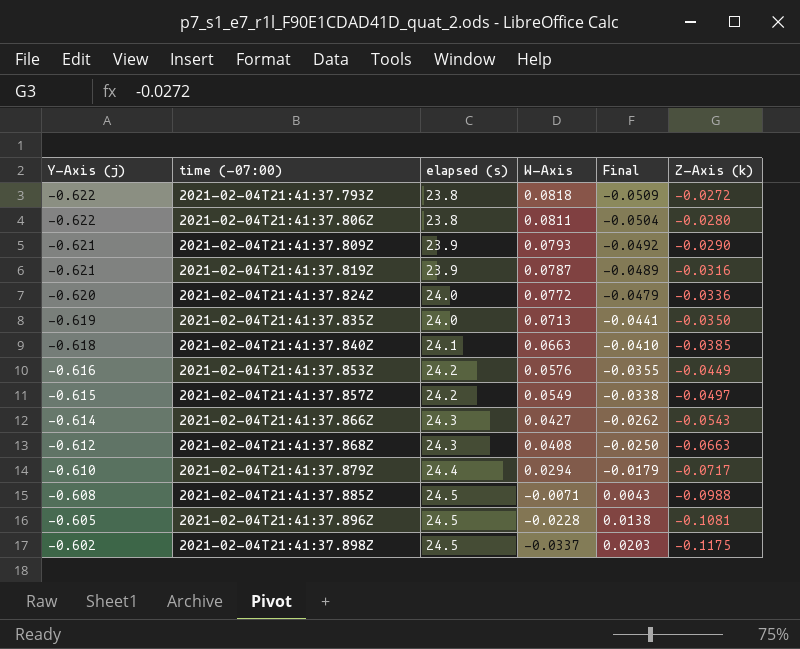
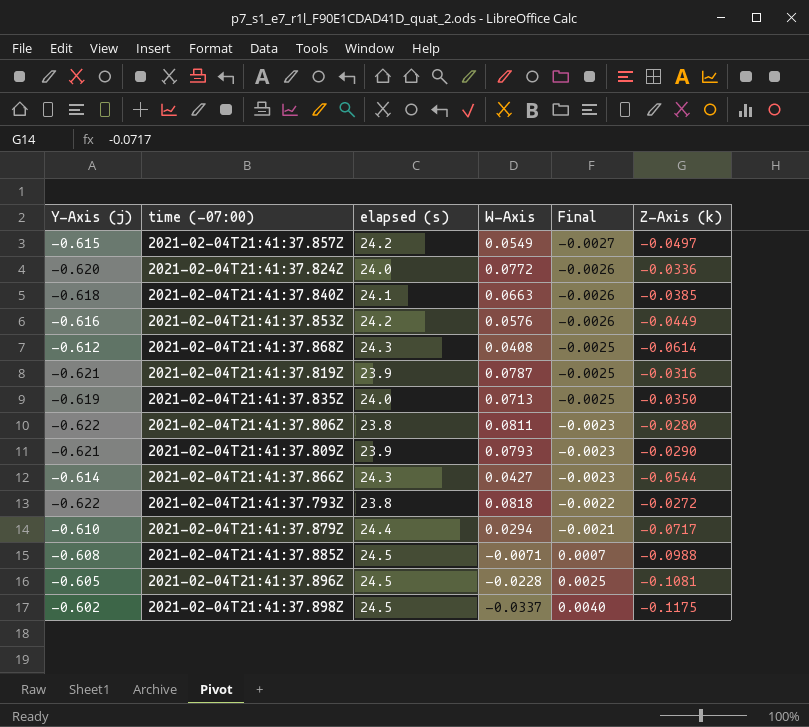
row order: Y-Axis (j) ascending -> Final ascending
column Final | formula: [Y-Axis (j)] * [W-Axis] -> [W-Axis] * [Z-Axis (k)]
2021-02-04T21:41:37.868Z | Z-Axis (k): -0.0663 -> -0.0614
2021-02-04T21:41:37.866Z | Z-Axis (k): -0.0543 -> -0.0544

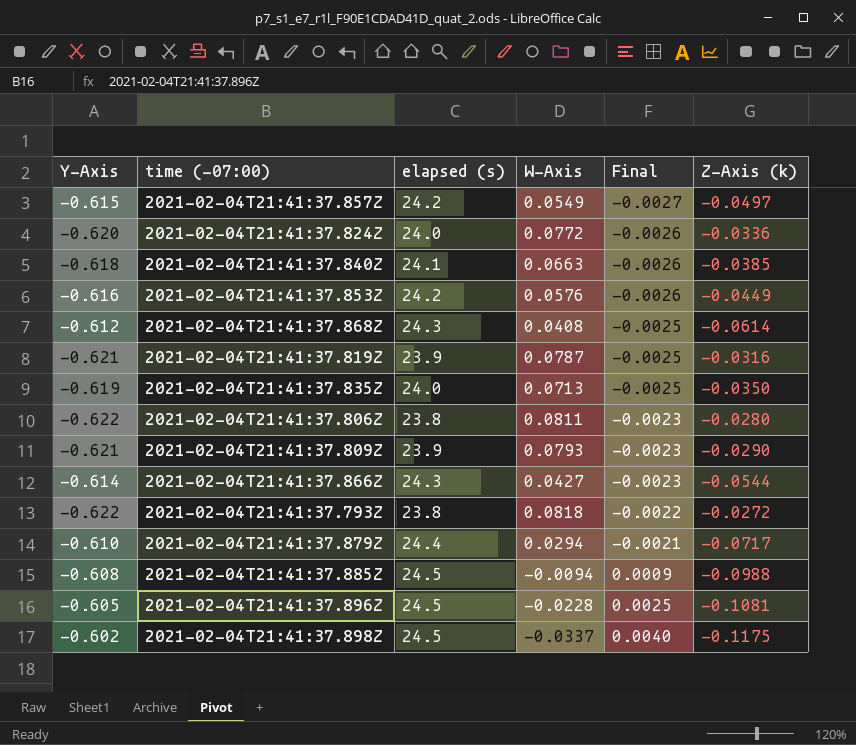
column name: Y-Axis (j) -> Y-Axis
2021-02-04T21:41:37.885Z | W-Axis: -0.0071 -> -0.0094
2021-02-04T21:41:37.885Z | Final: 0.0007 -> 0.0009

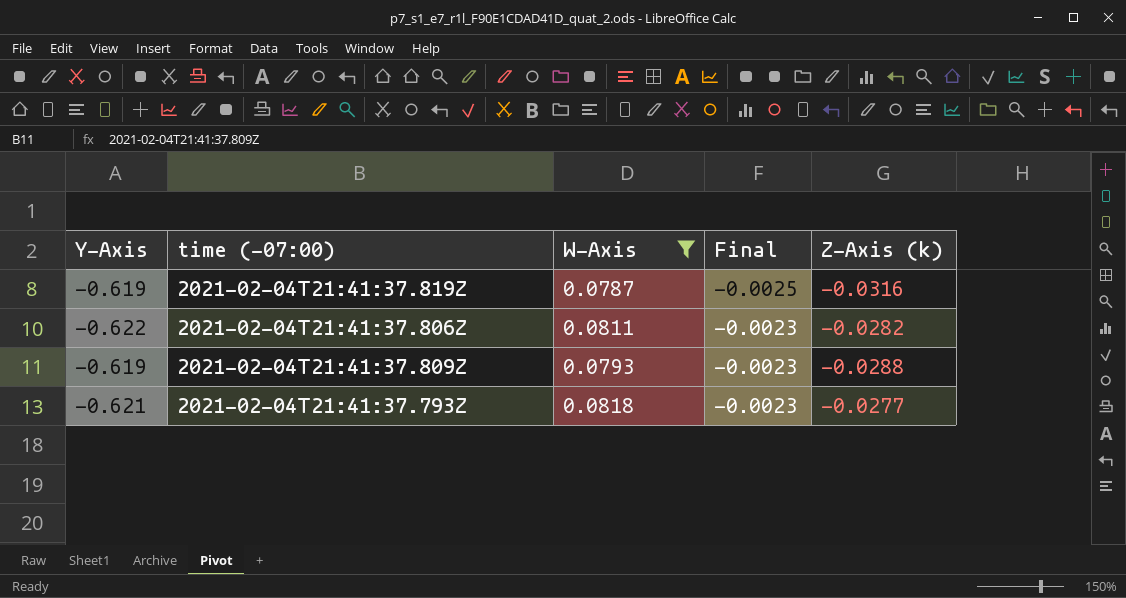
filter: none -> W-Axis >= 0.0787
column elapsed (s) | position: 3 -> none
2021-02-04T21:41:37.819Z | Y-Axis: -0.621 -> -0.619
2021-02-04T21:41:37.806Z | Z-Axis (k): -0.0280 -> -0.0282
2021-02-04T21:41:37.809Z | Y-Axis: -0.621 -> -0.619
2021-02-04T21:41:37.809Z | Z-Axis (k): -0.0290 -> -0.0288
2021-02-04T21:41:37.793Z | Y-Axis: -0.622 -> -0.621
2021-02-04T21:41:37.793Z | Final: -0.0022 -> -0.0023
2021-02-04T21:41:37.793Z | Z-Axis (k): -0.0272 -> -0.0277

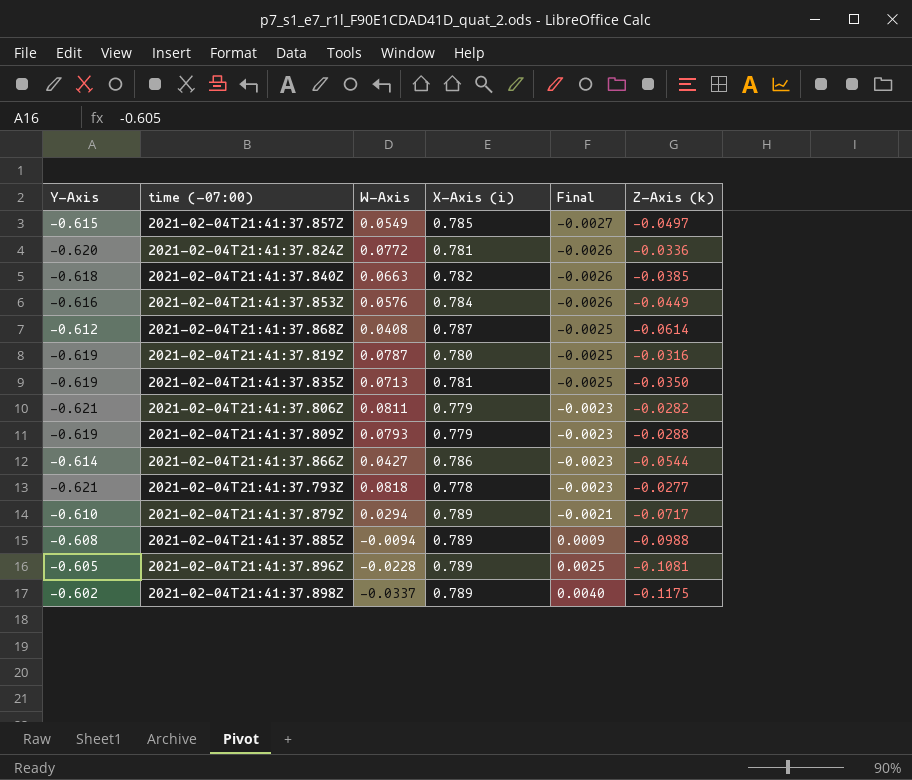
filter: W-Axis >= 0.0787 -> none
column X-Axis (i) | position: none -> 4
2021-02-04T21:41:37.806Z | Y-Axis: -0.622 -> -0.621

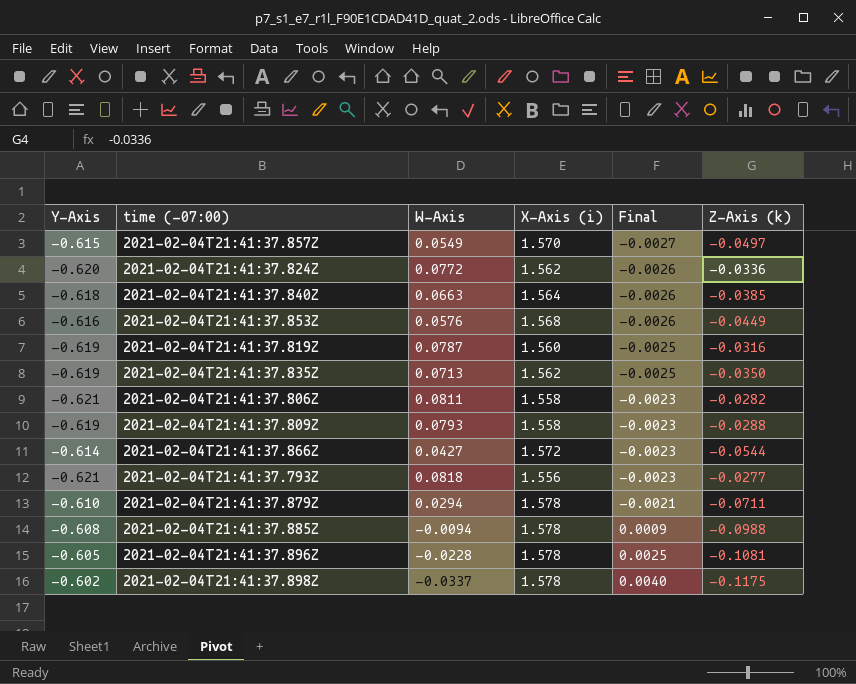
row 2021-02-04T21:41:37.868Z: -0.612 | 0.0408 | 0.787 | -0.0025 | -0.0614 -> none
2021-02-04T21:41:37.857Z | X-Axis (i): 0.785 -> 1.570
2021-02-04T21:41:37.824Z | X-Axis (i): 0.781 -> 1.562
2021-02-04T21:41:37.840Z | X-Axis (i): 0.782 -> 1.564
2021-02-04T21:41:37.853Z | X-Axis (i): 0.784 -> 1.568
2021-02-04T21:41:37.819Z | X-Axis (i): 0.780 -> 1.560
2021-02-04T21:41:37.835Z | X-Axis (i): 0.781 -> 1.562
2021-02-04T21:41:37.806Z | X-Axis (i): 0.779 -> 1.558
2021-02-04T21:41:37.809Z | X-Axis (i): 0.779 -> 1.558
2021-02-04T21:41:37.866Z | X-Axis (i): 0.786 -> 1.572
2021-02-04T21:41:37.793Z | X-Axis (i): 0.778 -> 1.556
2021-02-04T21:41:37.879Z | X-Axis (i): 0.789 -> 1.578
2021-02-04T21:41:37.879Z | Z-Axis (k): -0.0717 -> -0.0711
2021-02-04T21:41:37.885Z | X-Axis (i): 0.789 -> 1.578
2021-02-04T21:41:37.896Z | X-Axis (i): 0.789 -> 1.578
2021-02-04T21:41:37.898Z | X-Axis (i): 0.789 -> 1.578

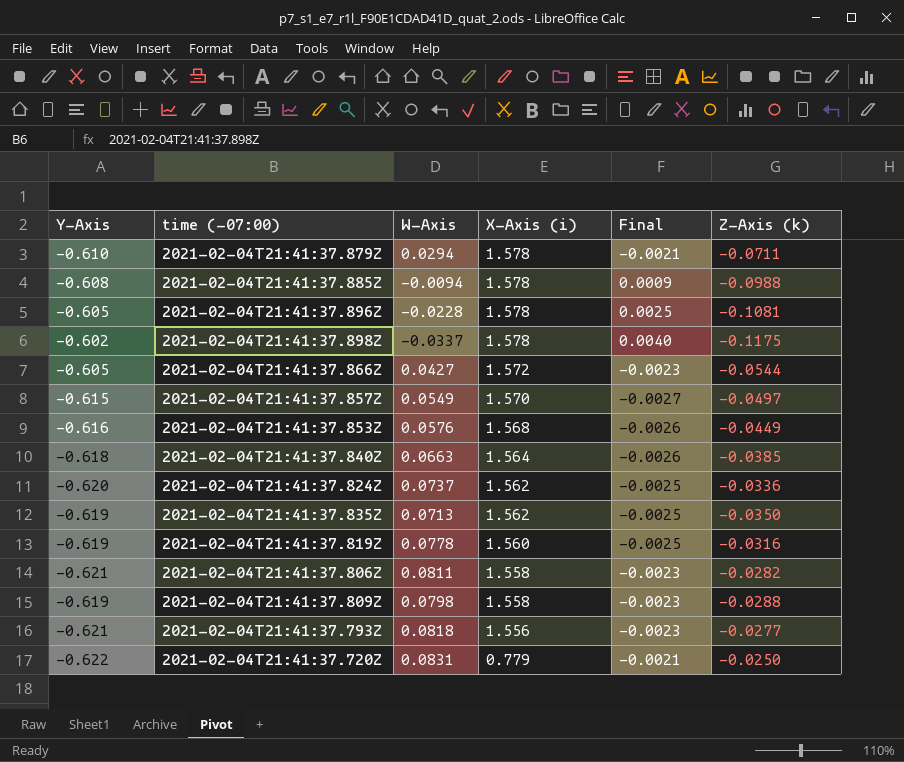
row order: Final ascending -> X-Axis (i) descending
2021-02-04T21:41:37.866Z | Y-Axis: -0.614 -> -0.605
2021-02-04T21:41:37.824Z | W-Axis: 0.0772 -> 0.0737
2021-02-04T21:41:37.824Z | Final: -0.0026 -> -0.0025
2021-02-04T21:41:37.819Z | W-Axis: 0.0787 -> 0.0778
2021-02-04T21:41:37.809Z | W-Axis: 0.0793 -> 0.0798
row 2021-02-04T21:41:37.720Z: none -> -0.622 | 0.0831 | 0.779 | -0.0021 | -0.0250

